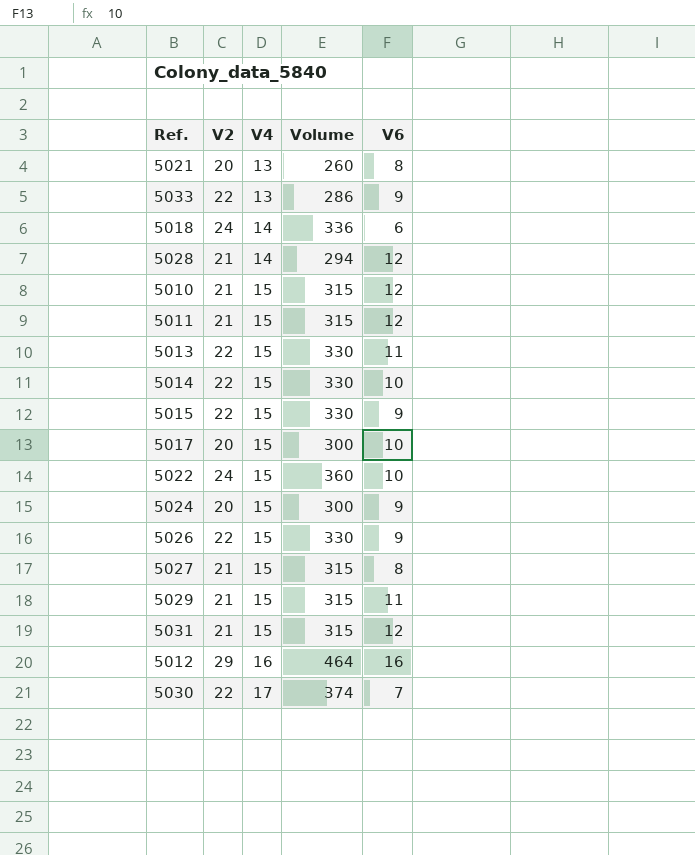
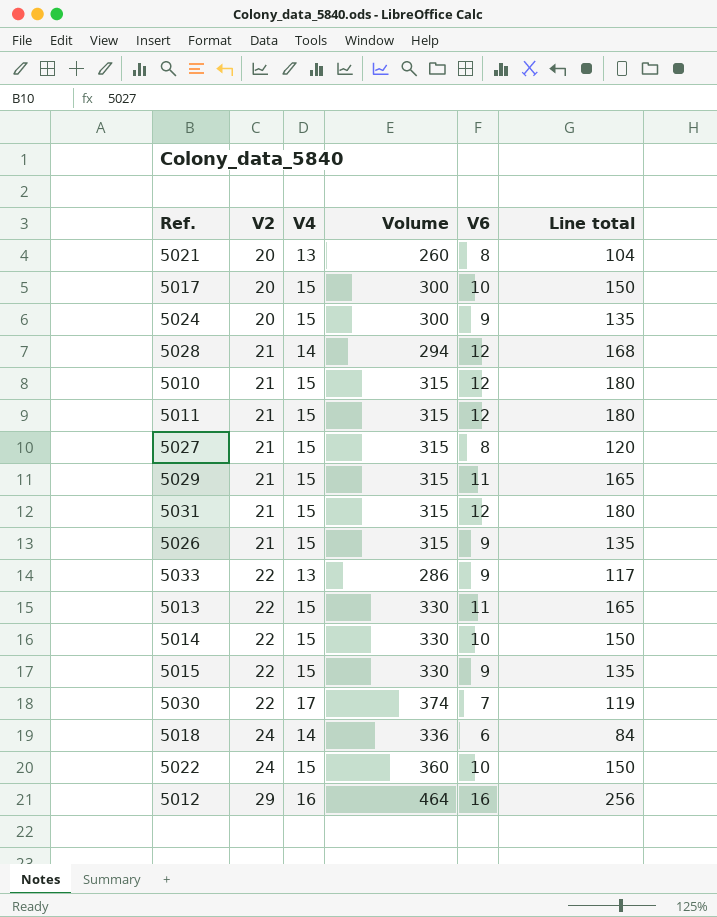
row order: V4 ascending -> V2 ascending
column Line total | formula: none -> [V4] * [V6]
5026 | V2: 22 -> 21
5026 | Volume: 330 -> 315

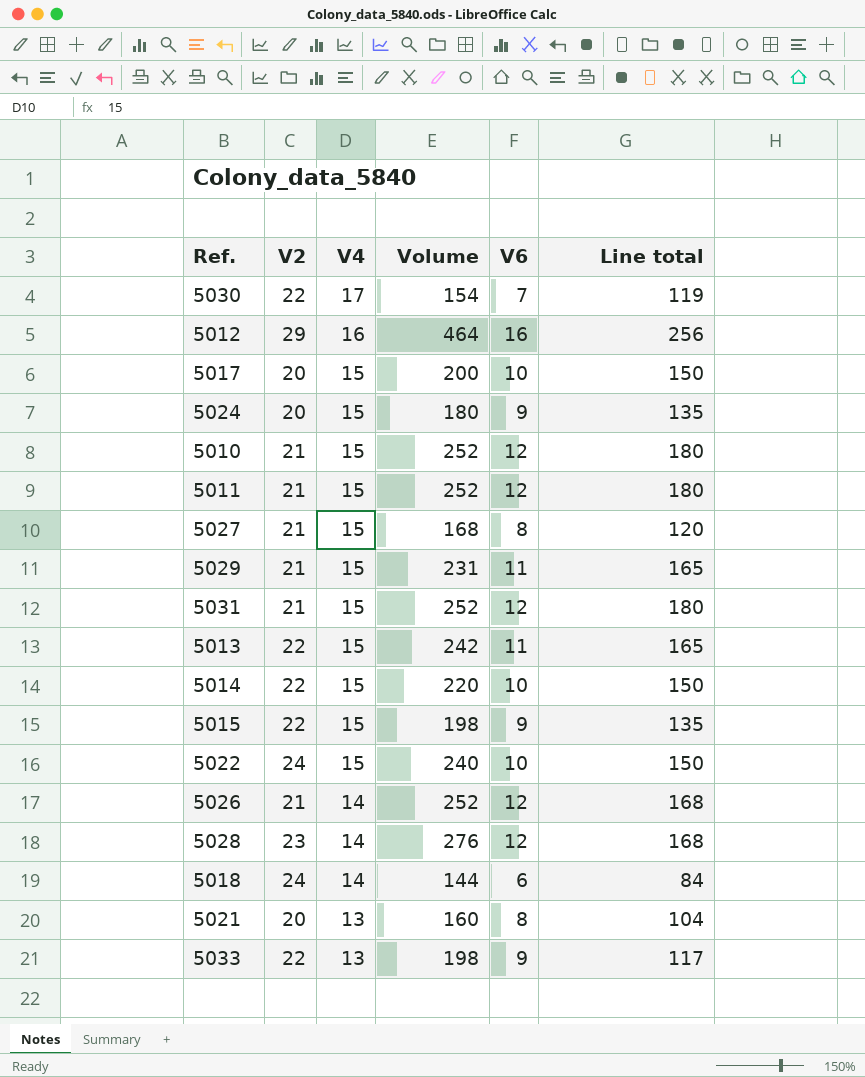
row order: V2 ascending -> V4 descending
column Volume | formula: [V2] * [V4] -> [V2] * [V6]
5026 | V4: 15 -> 14
5026 | V6: 9 -> 12
5026 | Line total: 135 -> 168
5028 | V2: 21 -> 23

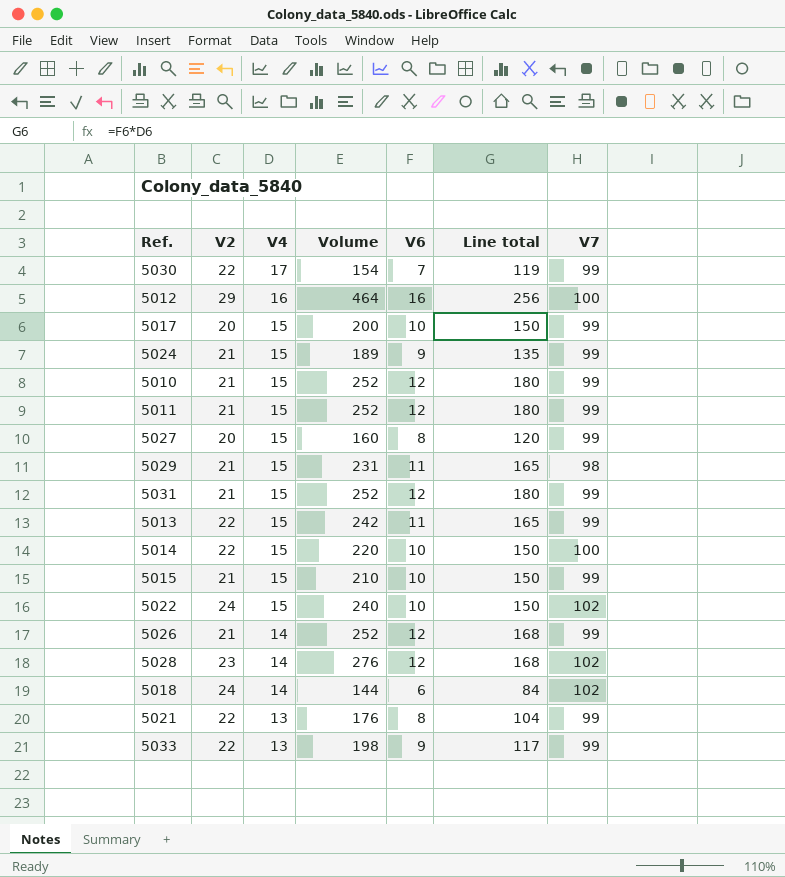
column V7 | position: none -> 7
5024 | V2: 20 -> 21
5024 | Volume: 180 -> 189
5027 | V2: 21 -> 20
5027 | Volume: 168 -> 160
5015 | V2: 22 -> 21
5015 | Volume: 198 -> 210
5015 | V6: 9 -> 10
5015 | Line total: 135 -> 150
5021 | V2: 20 -> 22
5021 | Volume: 160 -> 176

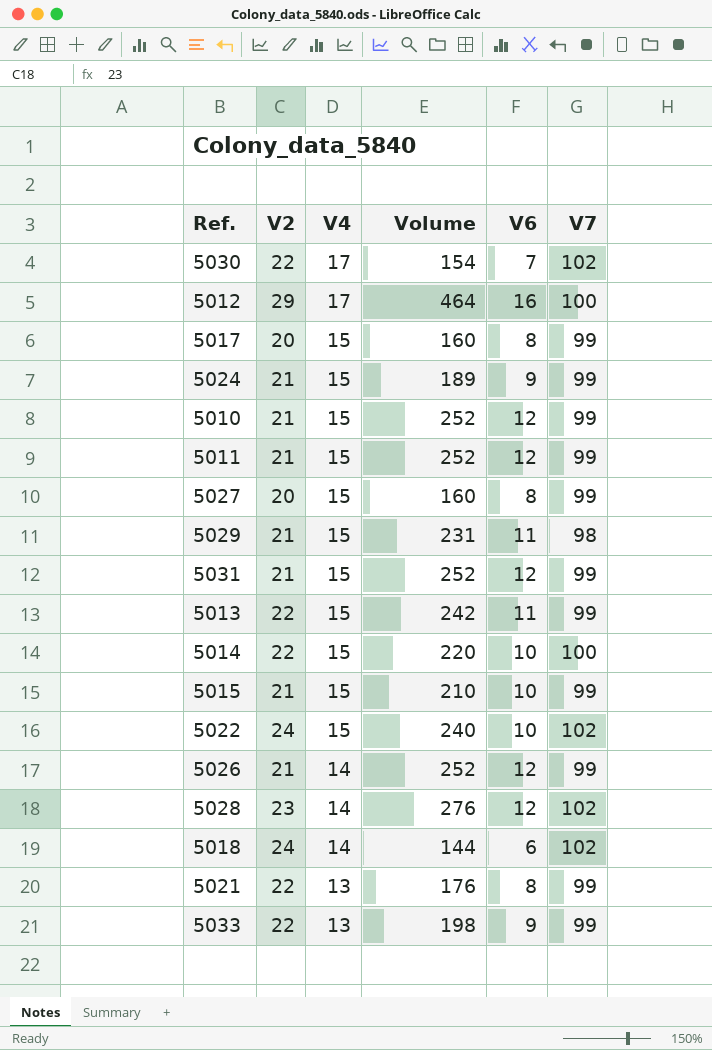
column Line total | formula: [V4] * [V6] -> none
5030 | V7: 99 -> 102
5012 | V4: 16 -> 17
5017 | Volume: 200 -> 160
5017 | V6: 10 -> 8

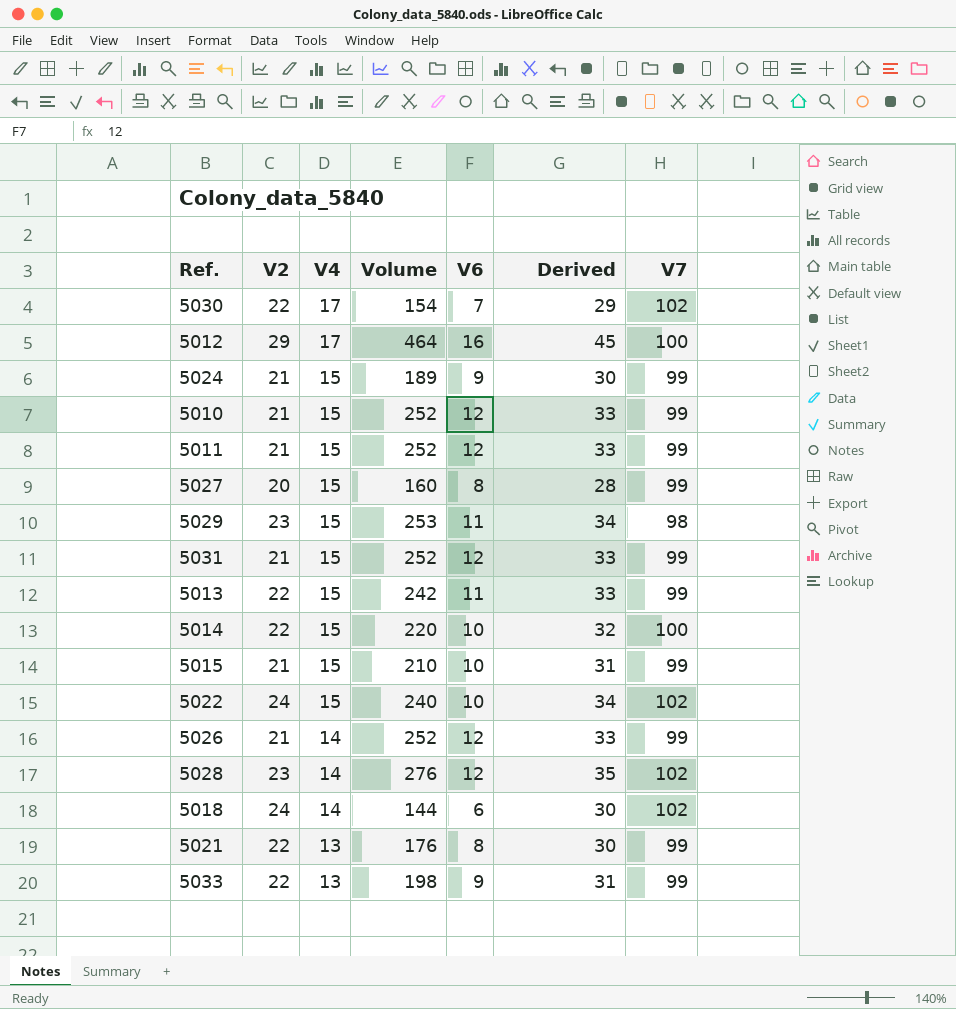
column Derived | formula: none -> [V2] + [V6]
row 5017: 20 | 15 | 160 | 8 | 99 -> none
5029 | V2: 21 -> 23
5029 | Volume: 231 -> 253

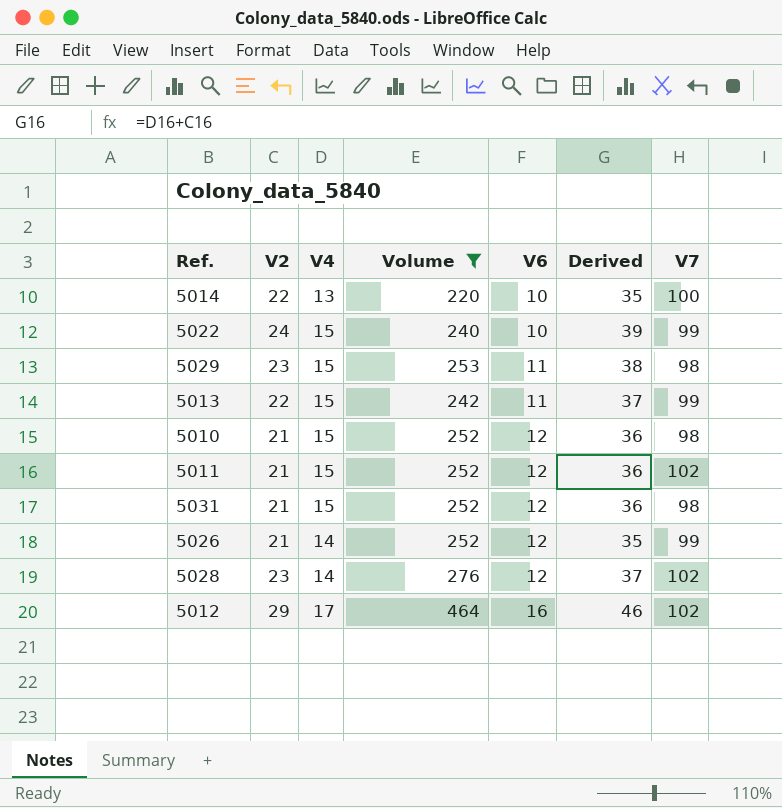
filter: none -> Volume >= 220
row order: V4 descending -> V6 ascending
column Derived | formula: [V2] + [V6] -> [V2] + [V4]
5014 | V4: 15 -> 13
5022 | V7: 102 -> 99
5010 | V7: 99 -> 98
5011 | V7: 99 -> 102
5031 | V7: 99 -> 98
5012 | V7: 100 -> 102

